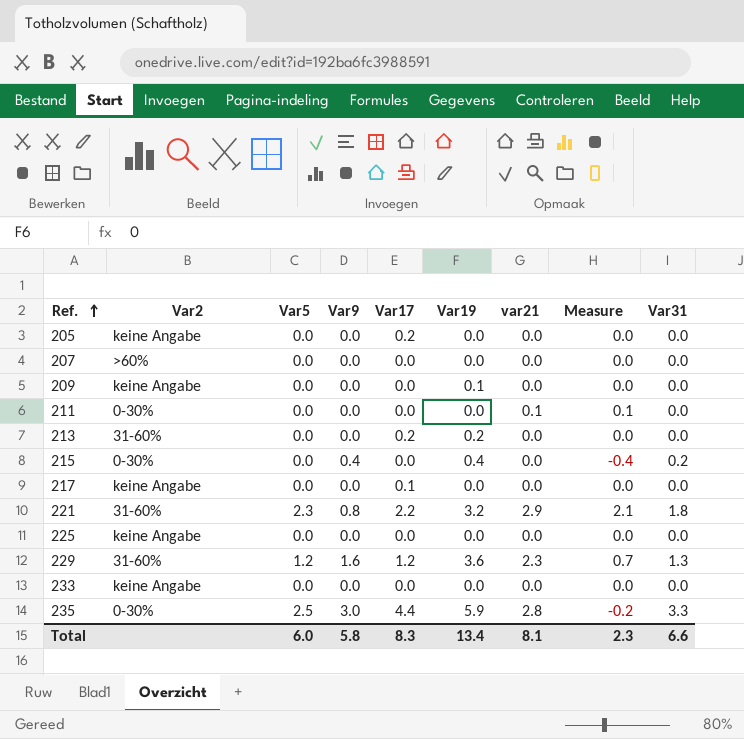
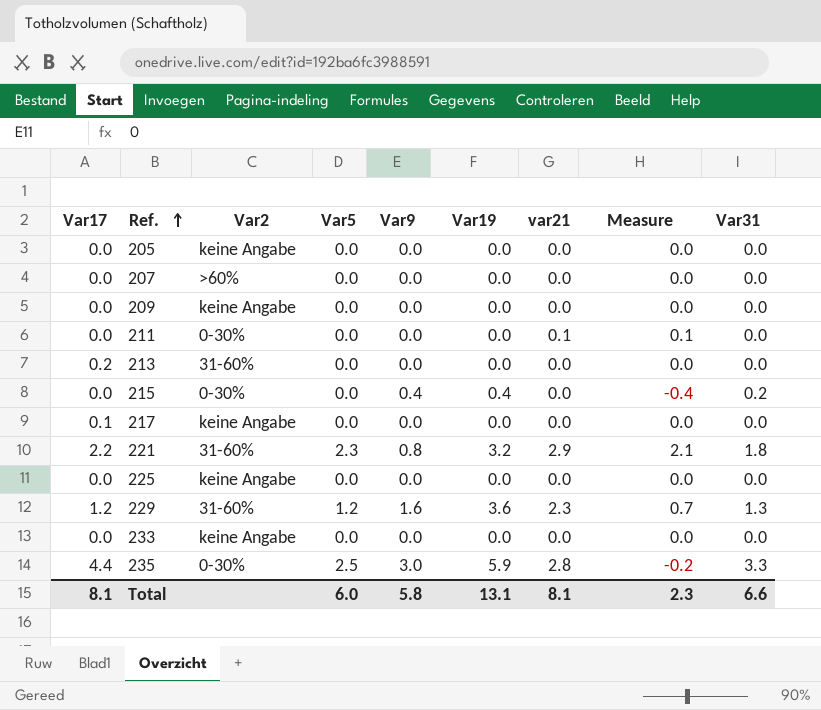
column Var17 | position: 5 -> 1
205 | Var17: 0.2 -> 0.0
209 | Var19: 0.1 -> 0.0
213 | Var19: 0.2 -> 0.0
Total | Var17: 8.3 -> 8.1
Total | Var19: 13.4 -> 13.1

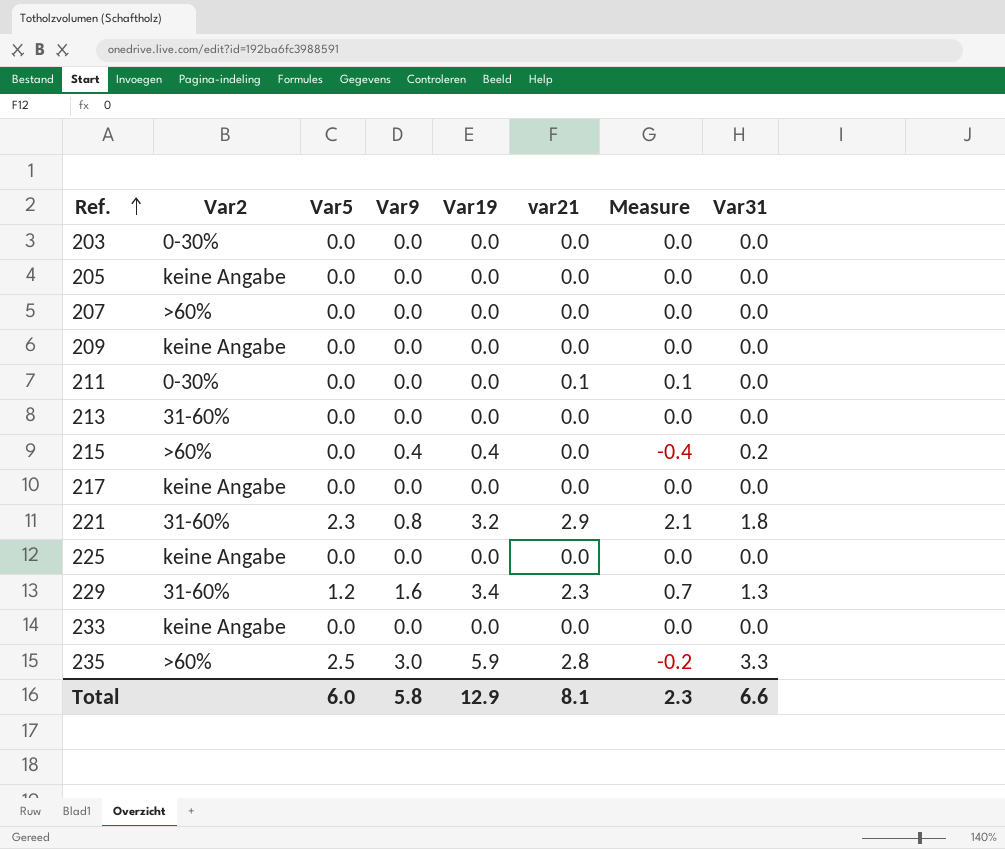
column Var17 | position: 1 -> none
row 203: none -> 0-30% | 0.0 | 0.0 | 0.0 | 0.0 | 0.0 | 0.0
215 | Var2: 0-30% -> >60%
229 | Var19: 3.6 -> 3.4
235 | Var2: 0-30% -> >60%
Total | Var19: 13.1 -> 12.9

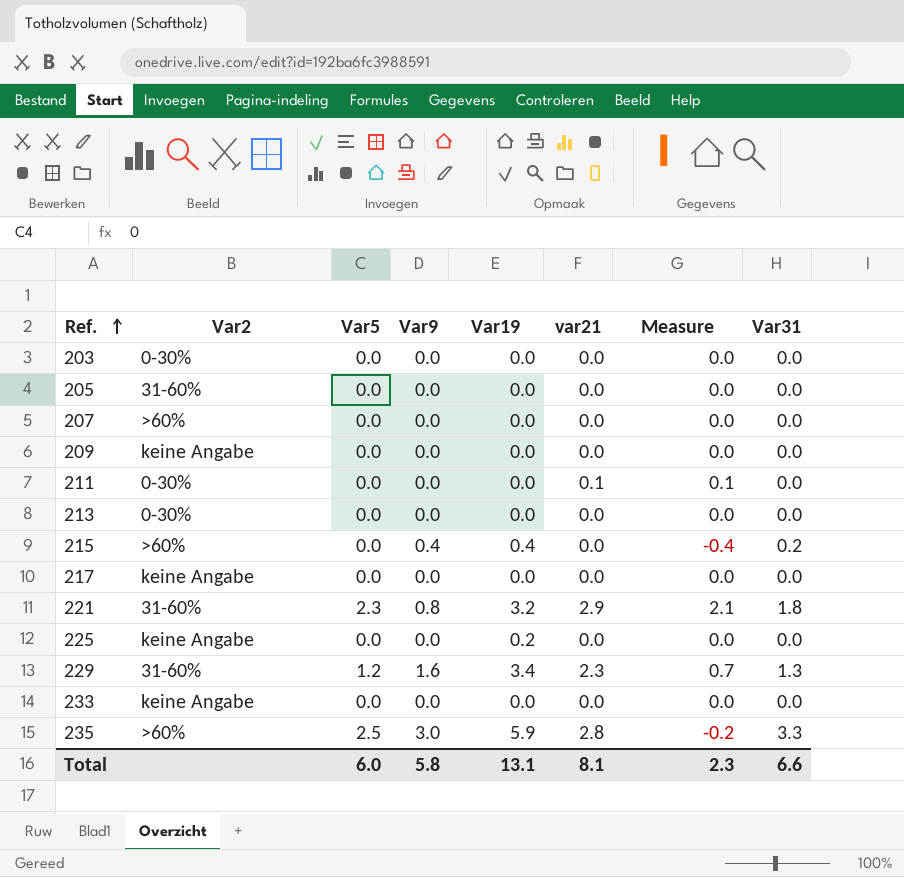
205 | Var2: keine Angabe -> 31-60%
213 | Var2: 31-60% -> 0-30%
225 | Var19: 0.0 -> 0.2
Total | Var19: 12.9 -> 13.1

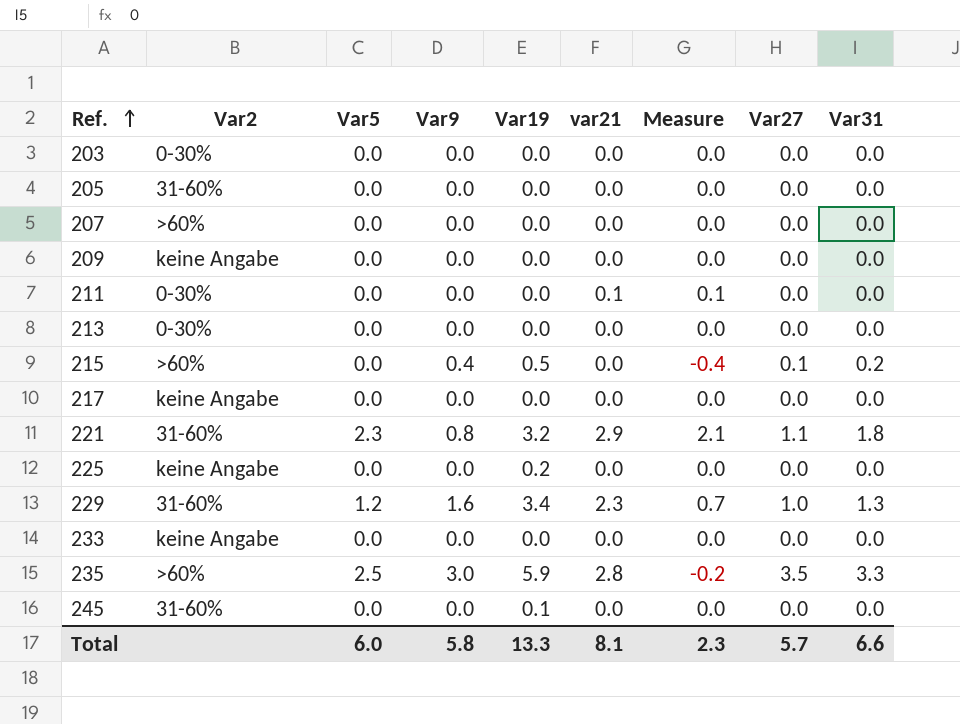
column Var27 | position: none -> 8
215 | Var19: 0.4 -> 0.5
row 245: none -> 31-60% | 0.0 | 0.0 | 0.1 | 0.0 | 0.0 | 0.0 | 0.0
Total | Var19: 13.1 -> 13.3

